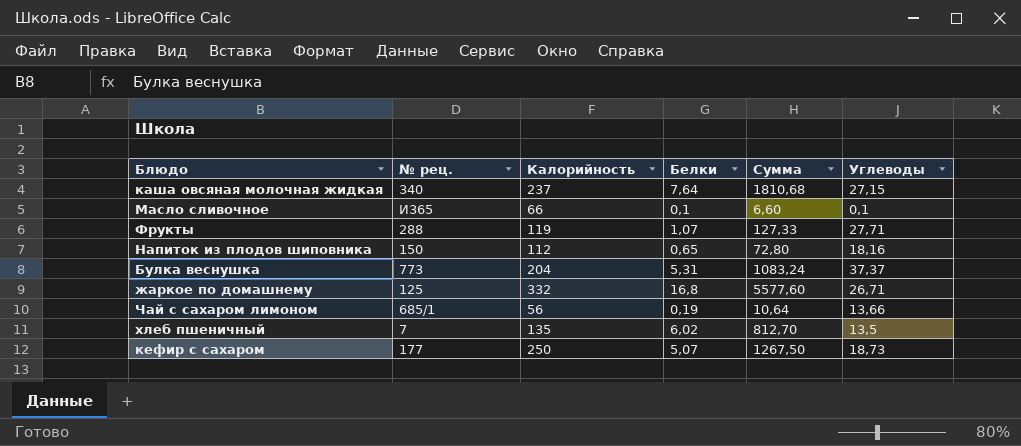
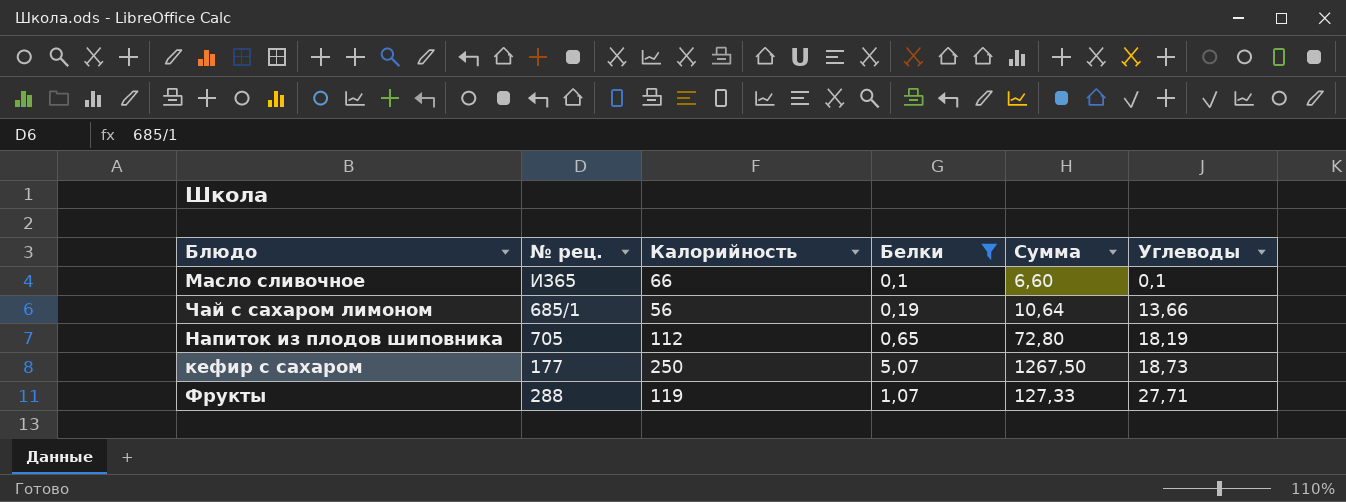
filter: none -> Белки <= 5,07
row order: none -> Углеводы ascending
Напиток из плодов шиповника | № рец.: 150 -> 705
Напиток из плодов шиповника | Углеводы: 18,16 -> 18,19

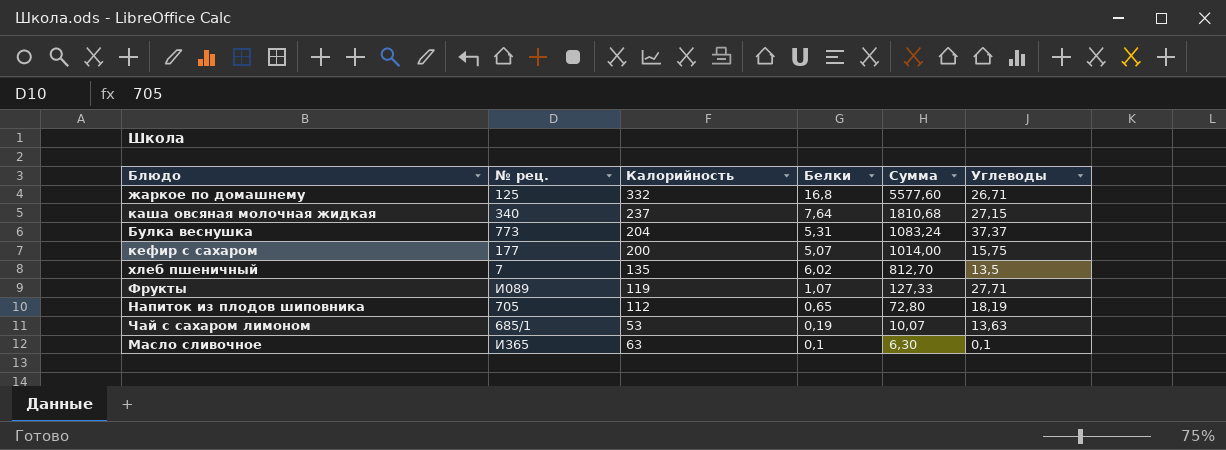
filter: Белки <= 5,07 -> none
row order: Углеводы ascending -> Сумма descending
кефир с сахаром | Калорийность: 250 -> 200
кефир с сахаром | Сумма: 1267,50 -> 1014,00
кефир с сахаром | Углеводы: 18,73 -> 15,75
Фрукты | № рец.: 288 -> И089
Чай с сахаром лимоном | Калорийность: 56 -> 53
Чай с сахаром лимоном | Сумма: 10,64 -> 10,07
Чай с сахаром лимоном | Углеводы: 13,66 -> 13,63
Масло сливочное | Калорийность: 66 -> 63
Масло сливочное | Сумма: 6,60 -> 6,30

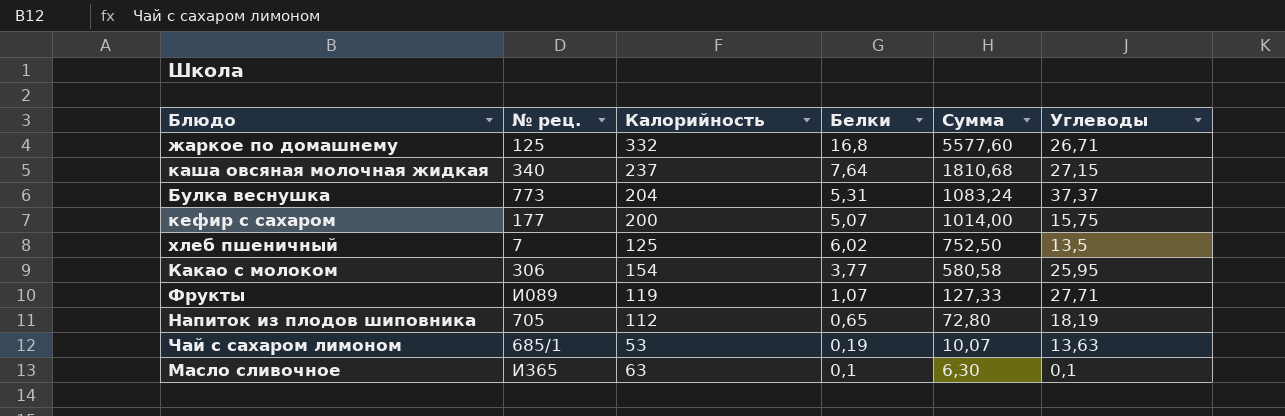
хлеб пшеничный | Калорийность: 135 -> 125
хлеб пшеничный | Сумма: 812,70 -> 752,50
row Какао с молоком: none -> 306 | 154 | 3,77 | 580,58 | 25,95

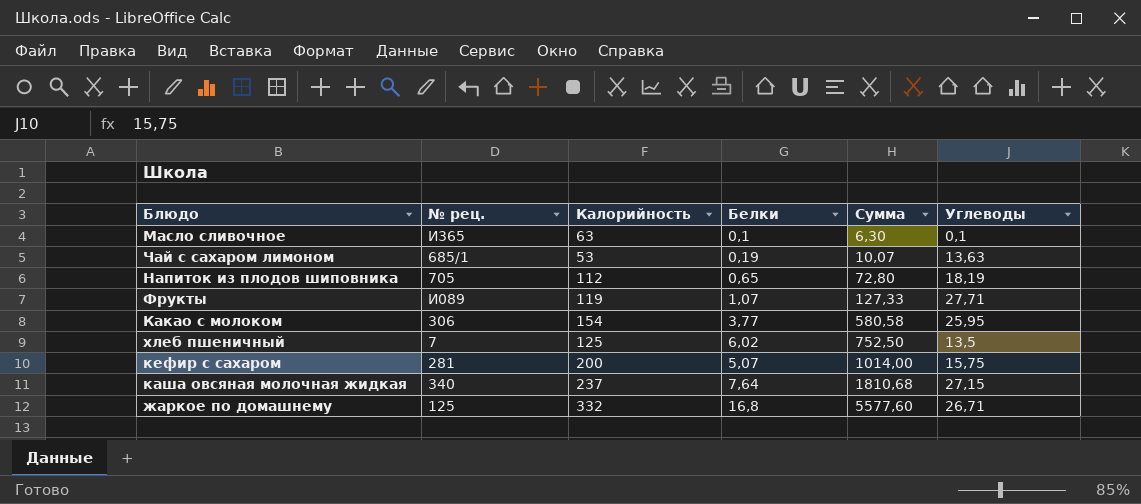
row order: Сумма descending -> Сумма ascending
row Булка веснушка: 773 | 204 | 5,31 | 1083,24 | 37,37 -> none
кефир с сахаром | № рец.: 177 -> 281

